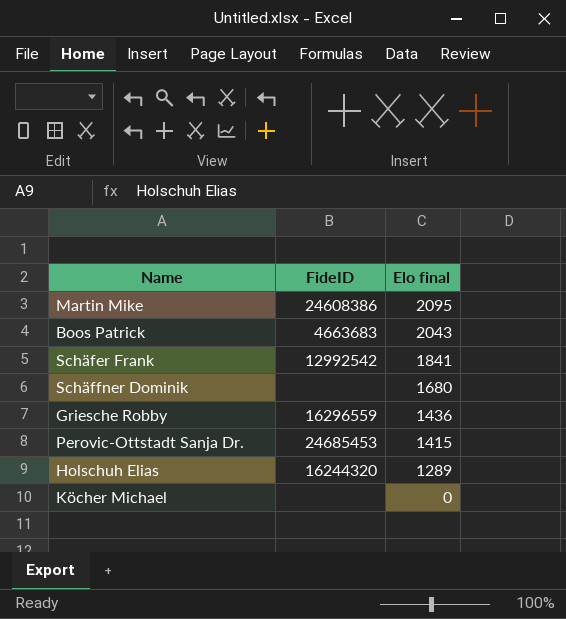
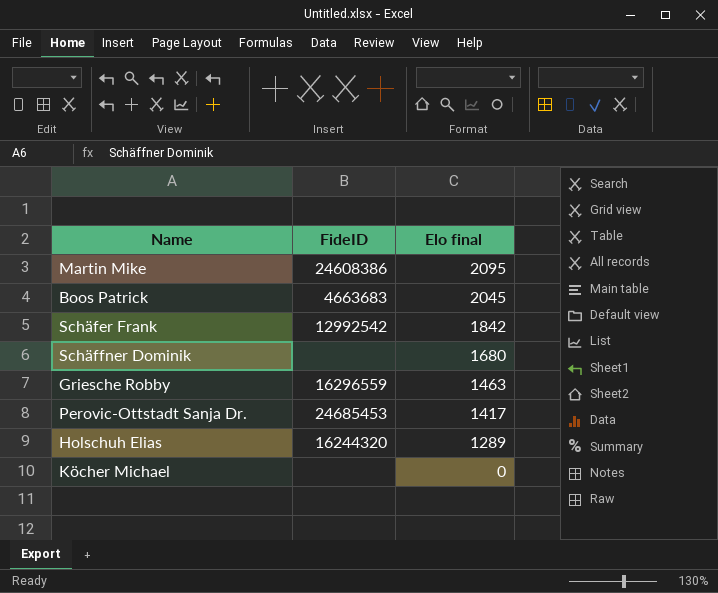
Boos Patrick | Elo final: 2043 -> 2045
Schäfer Frank | Elo final: 1841 -> 1842
Griesche Robby | Elo final: 1436 -> 1463
Perovic-Ottstadt Sanja Dr. | Elo final: 1415 -> 1417

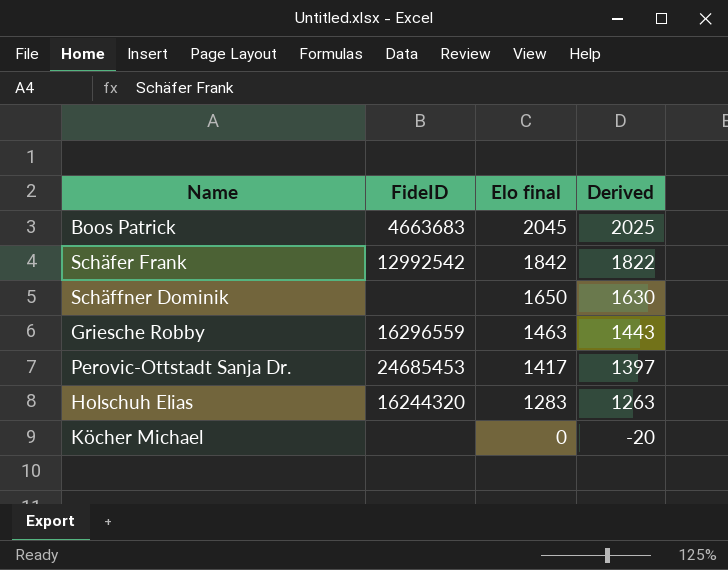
column Derived | formula: none -> [Elo final] - 20
row Martin Mike: 24608386 | 2095 -> none
Schäffner Dominik | Elo final: 1680 -> 1650
Holschuh Elias | Elo final: 1289 -> 1283

